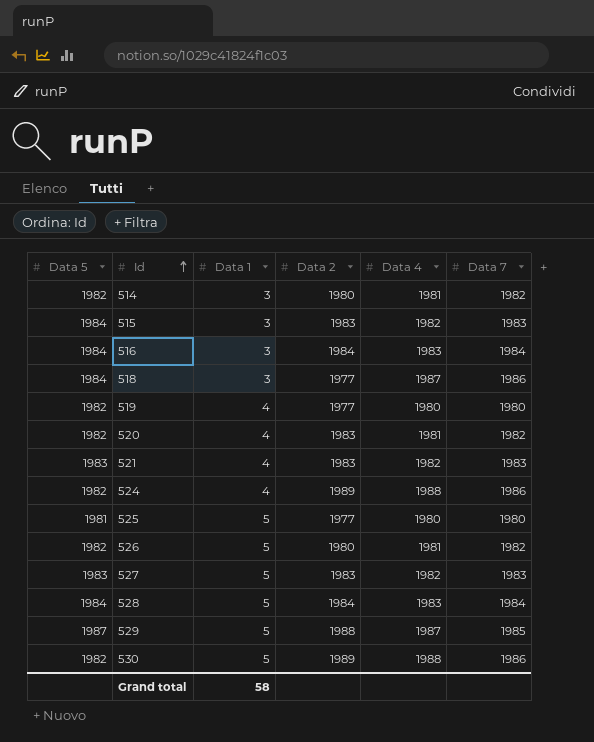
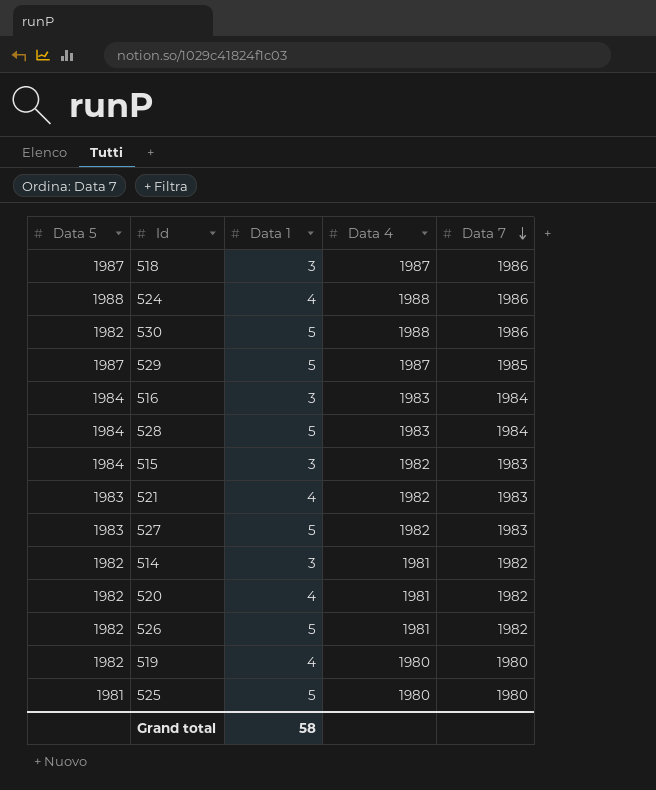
row order: Id ascending -> Data 7 descending
column Data 2 | position: 4 -> none
518 | Data 5: 1984 -> 1987
524 | Data 5: 1982 -> 1988

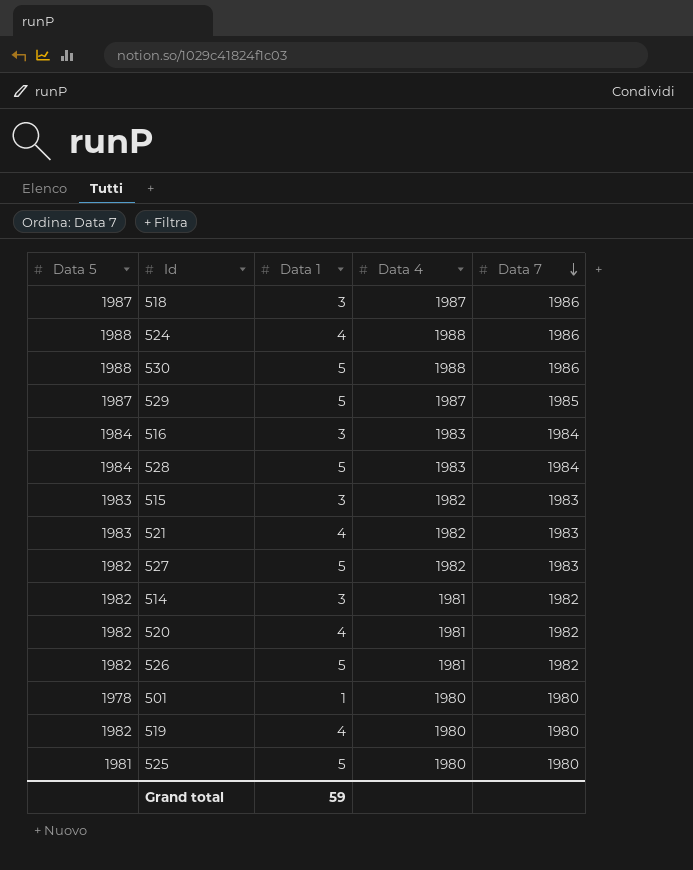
530 | Data 5: 1982 -> 1988
515 | Data 5: 1984 -> 1983
527 | Data 5: 1983 -> 1982
row 501: none -> 1978 | 1 | 1980 | 1980
Grand total | Data 1: 58 -> 59

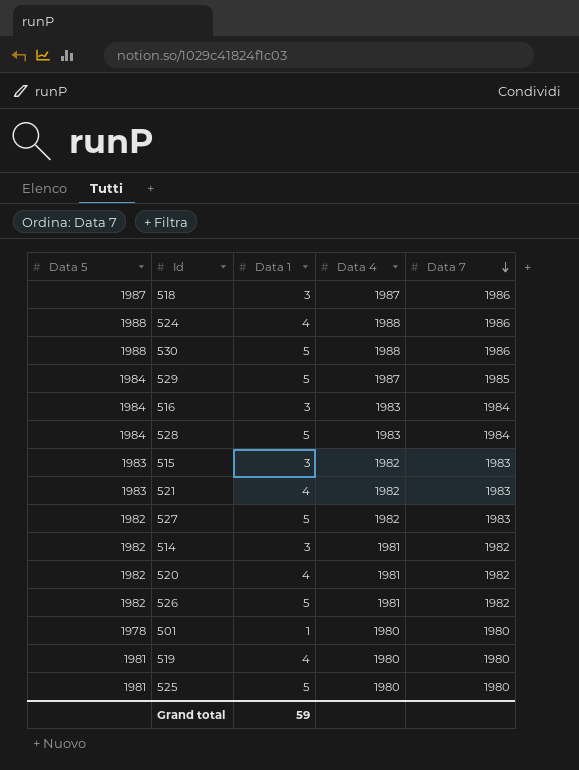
529 | Data 5: 1987 -> 1984
519 | Data 5: 1982 -> 1981

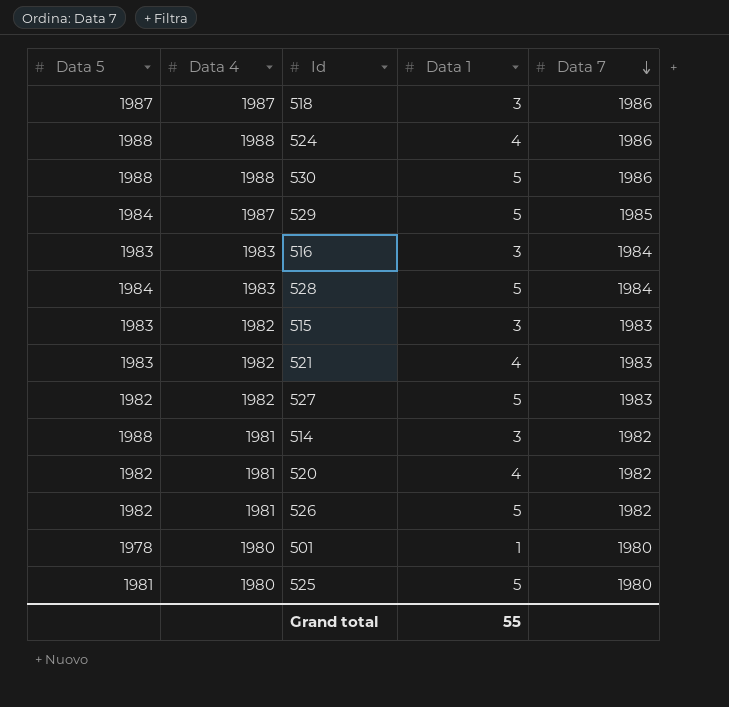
column Data 4 | position: 4 -> 2
row 519: 1981 | 4 | 1980 | 1980 -> none
516 | Data 5: 1984 -> 1983
514 | Data 5: 1982 -> 1988
Grand total | Data 1: 59 -> 55

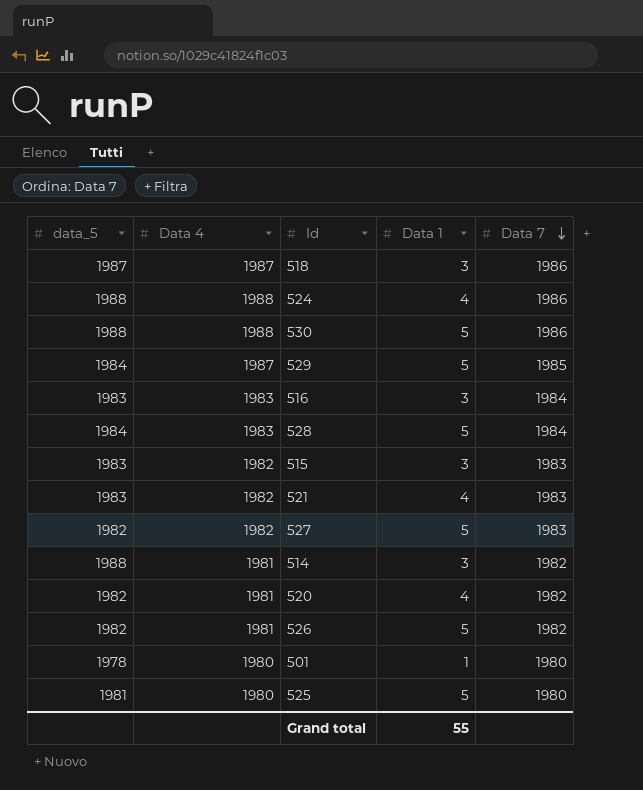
column name: Data 5 -> data_5

